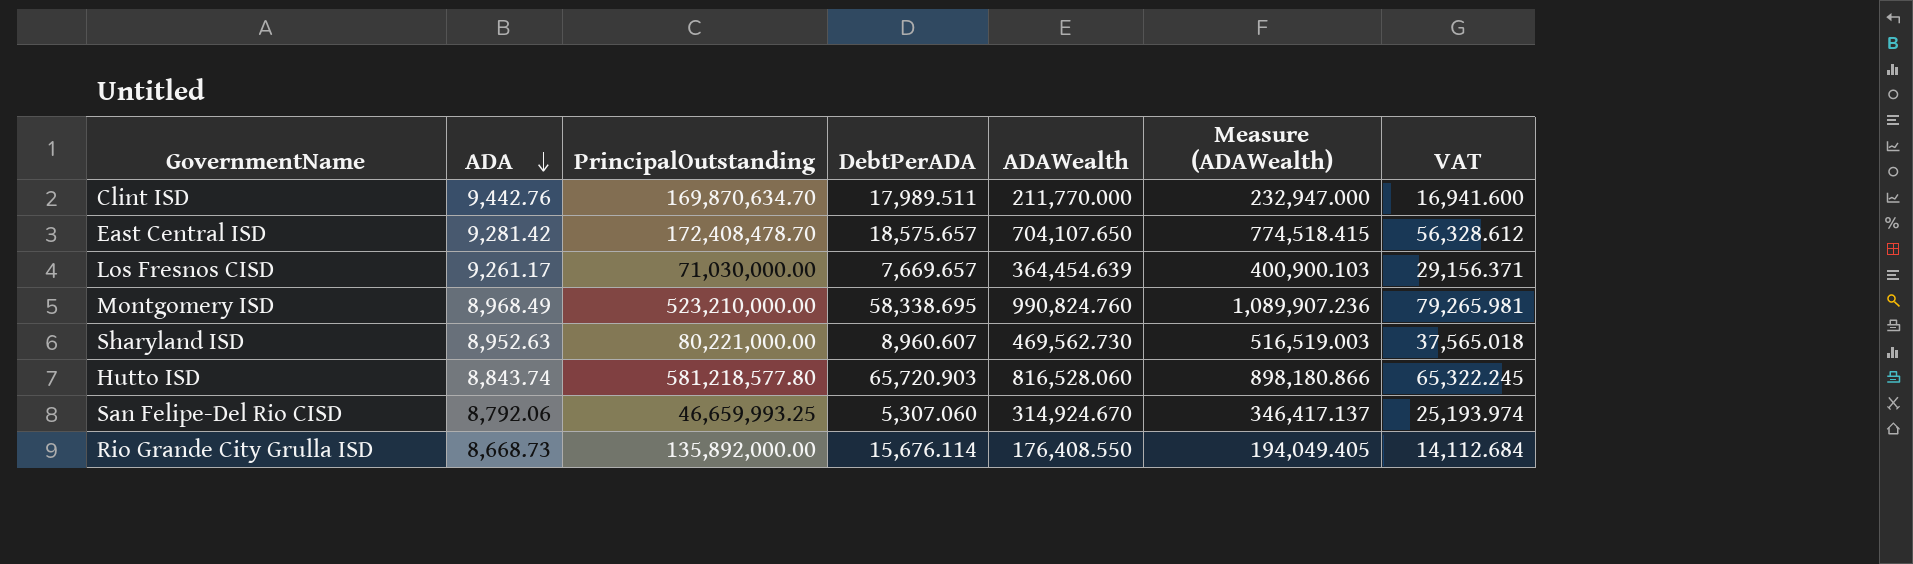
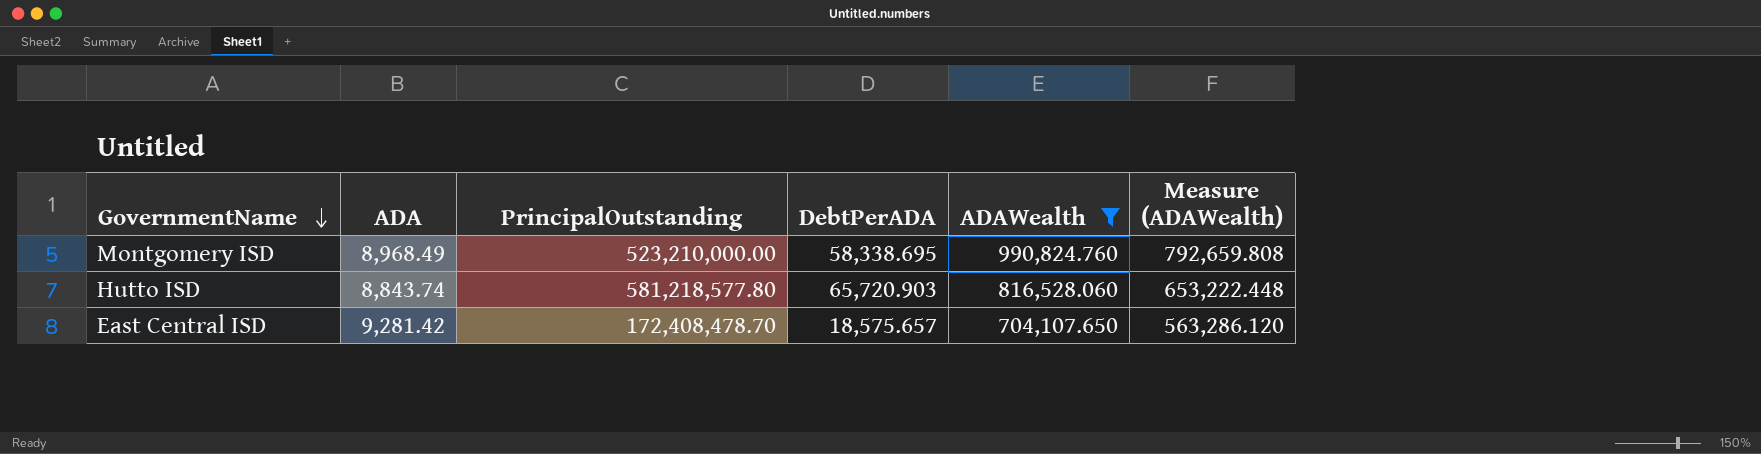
filter: none -> ADAWealth >= 704,107.650
row order: ADA descending -> GovernmentName descending
column VAT | formula: [ADAWealth] * 0.08 -> none
column Measure (ADAWealth) | formula: [ADAWealth] * 1.1 -> [ADAWealth] * 0.8

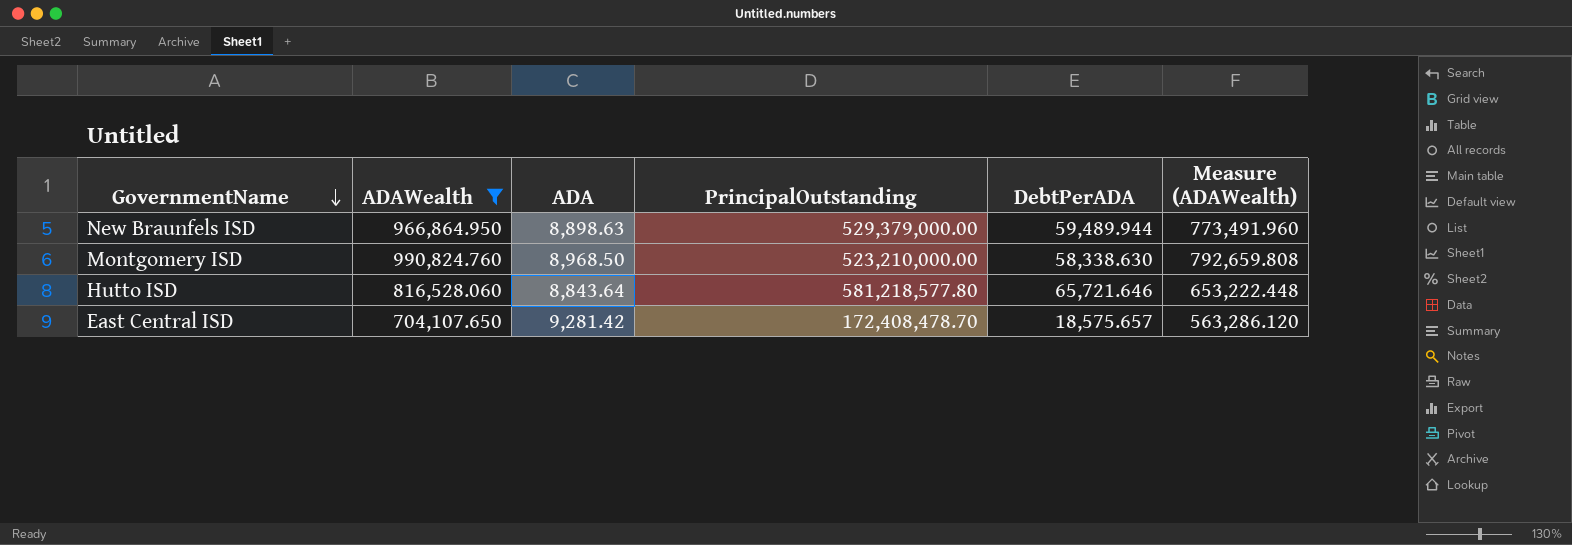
column ADAWealth | position: 5 -> 2
row New Braunfels ISD: none -> 966,864.950 | 8,898.63 | 529,379,000.00 | 59,489.944 | 773,491.960
Montgomery ISD | ADA: 8,968.49 -> 8,968.50
Montgomery ISD | DebtPerADA: 58,338.695 -> 58,338.630
Hutto ISD | ADA: 8,843.74 -> 8,843.64
Hutto ISD | DebtPerADA: 65,720.903 -> 65,721.646

